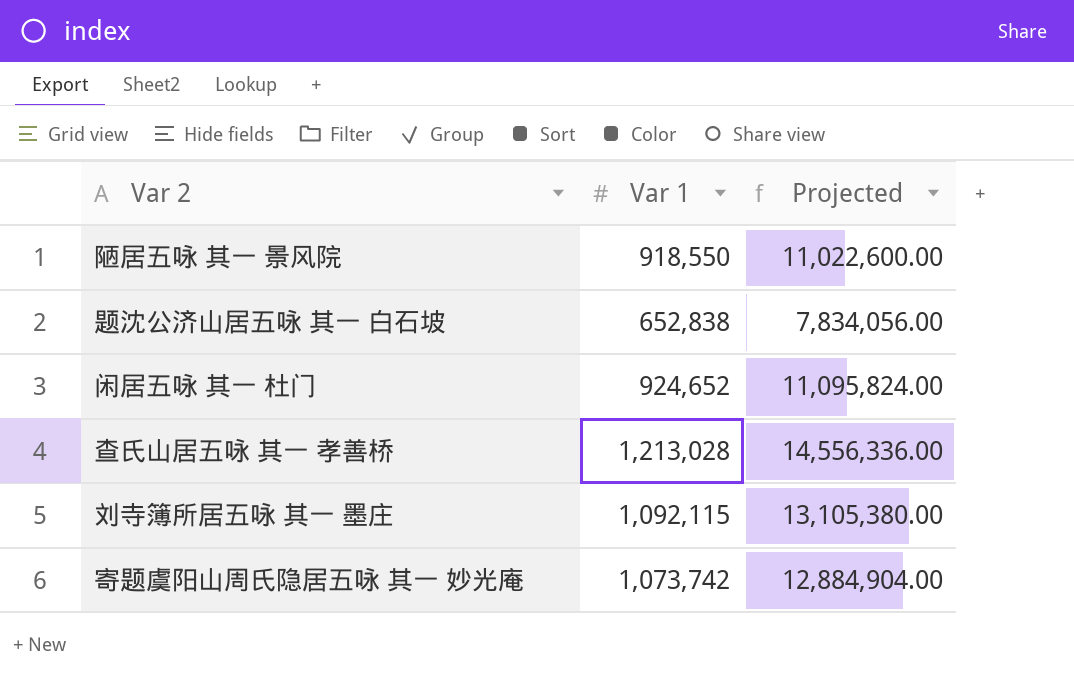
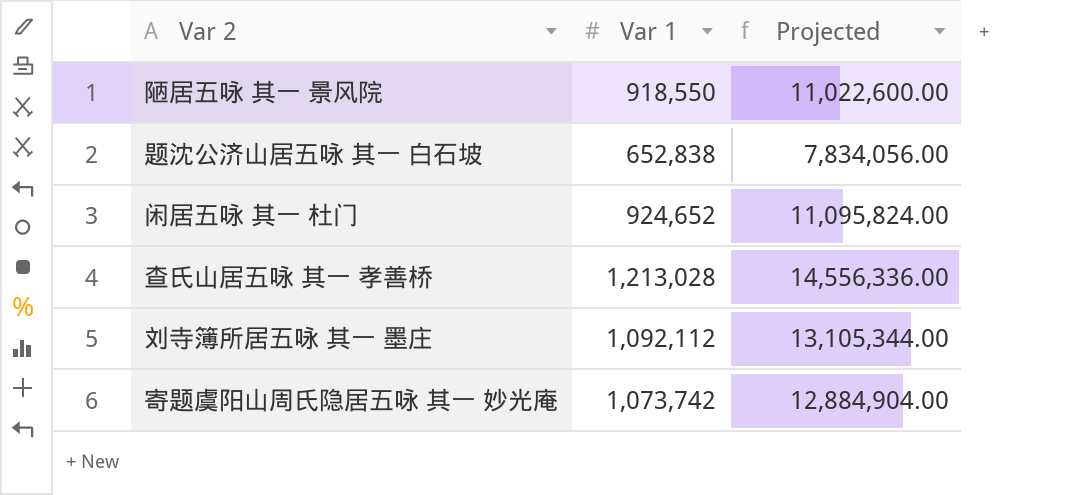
刘寺簿所居五咏 其一 墨庄 | Var 1: 1,092,115 -> 1,092,112
刘寺簿所居五咏 其一 墨庄 | Projected: 13,105,380.00 -> 13,105,344.00

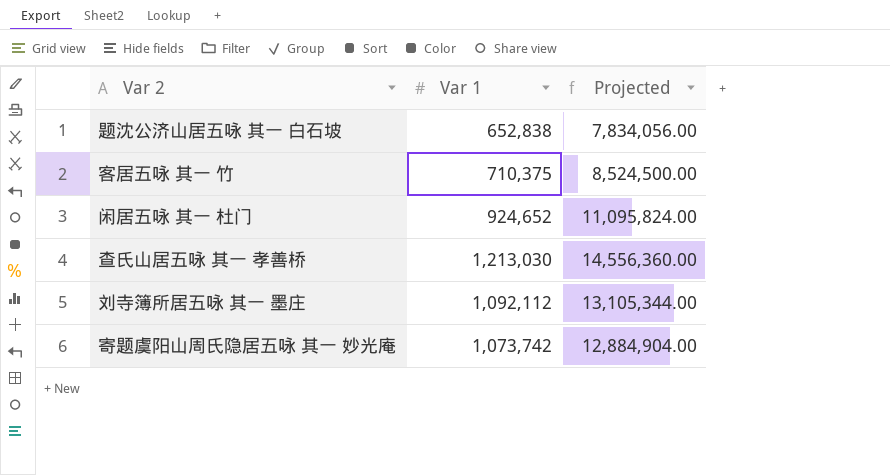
row 陋居五咏 其一 景风院: 918,550 | 11,022,600.00 -> none
row 客居五咏 其一 竹: none -> 710,375 | 8,524,500.00
查氏山居五咏 其一 孝善桥 | Var 1: 1,213,028 -> 1,213,030
查氏山居五咏 其一 孝善桥 | Projected: 14,556,336.00 -> 14,556,360.00

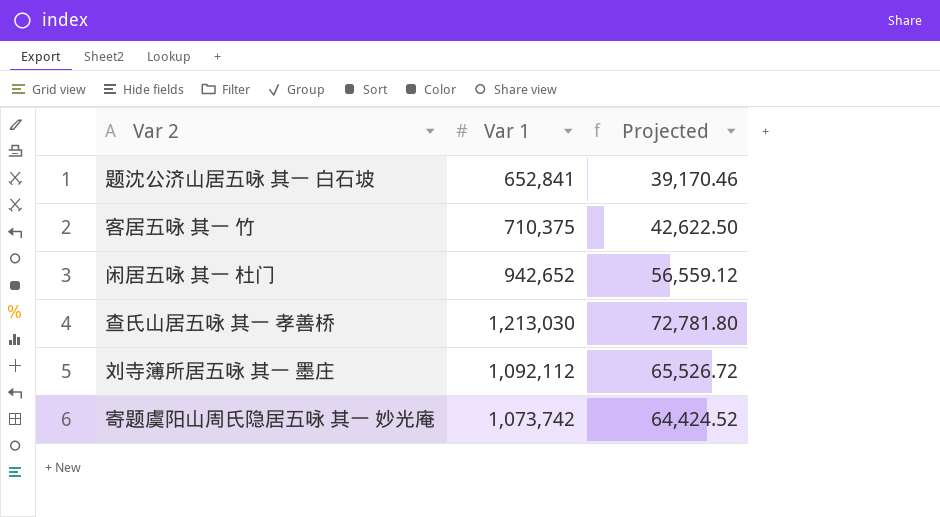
column Projected | formula: [Var 1] * 12 -> [Var 1] * 0.06
题沈公济山居五咏 其一 白石坡 | Var 1: 652,838 -> 652,841
闲居五咏 其一 杜门 | Var 1: 924,652 -> 942,652

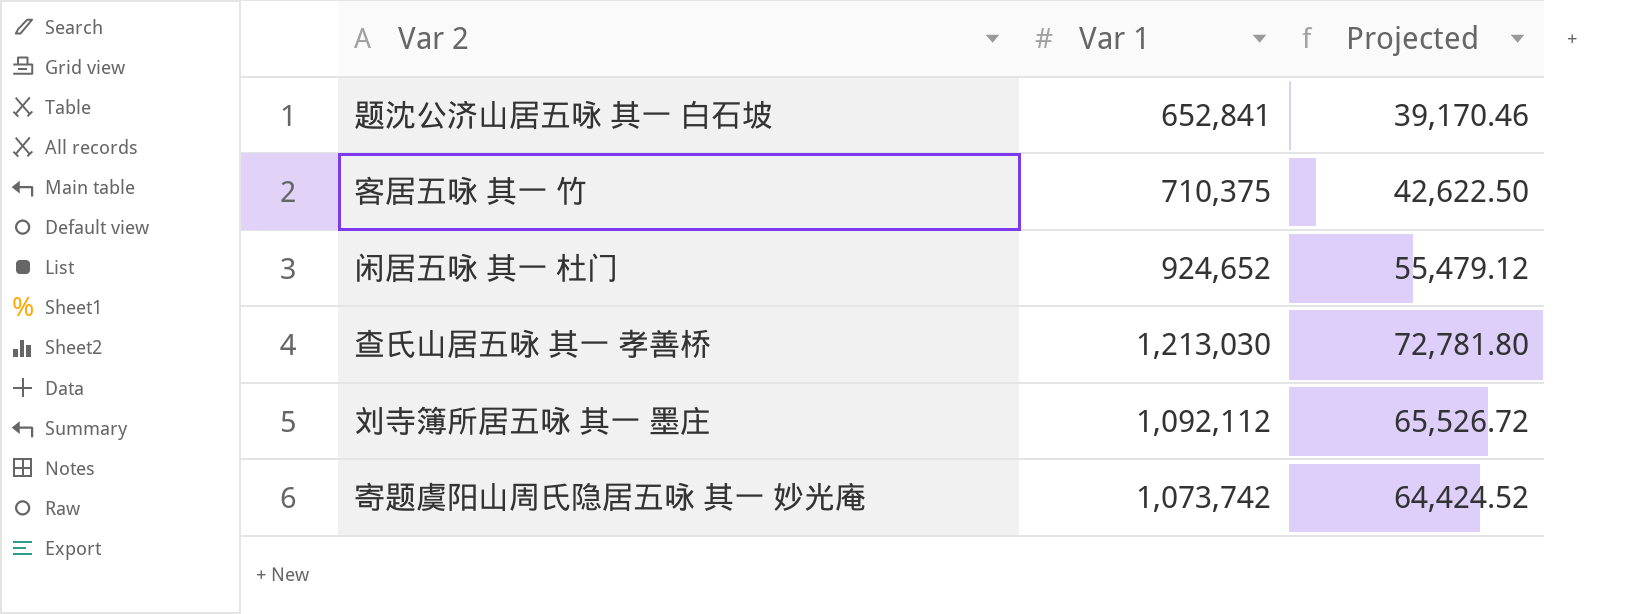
闲居五咏 其一 杜门 | Var 1: 942,652 -> 924,652
闲居五咏 其一 杜门 | Projected: 56,559.12 -> 55,479.12

